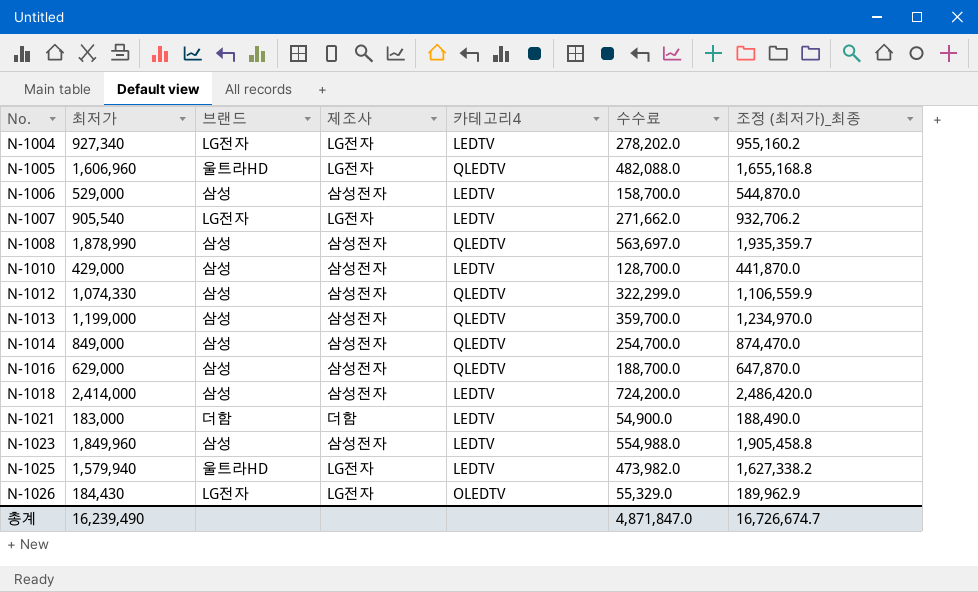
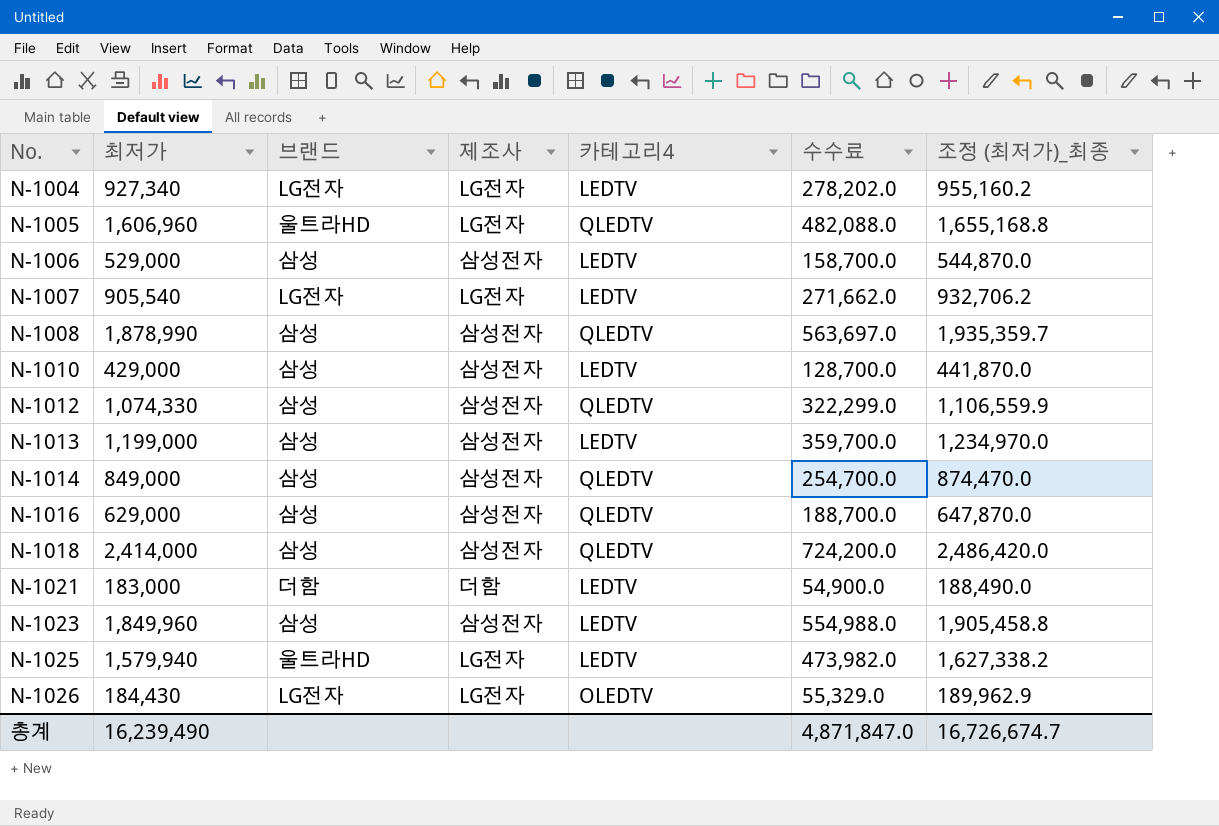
N-1013 | 카테고리4: QLEDTV -> LEDTV
N-1018 | 카테고리4: LEDTV -> QLEDTV

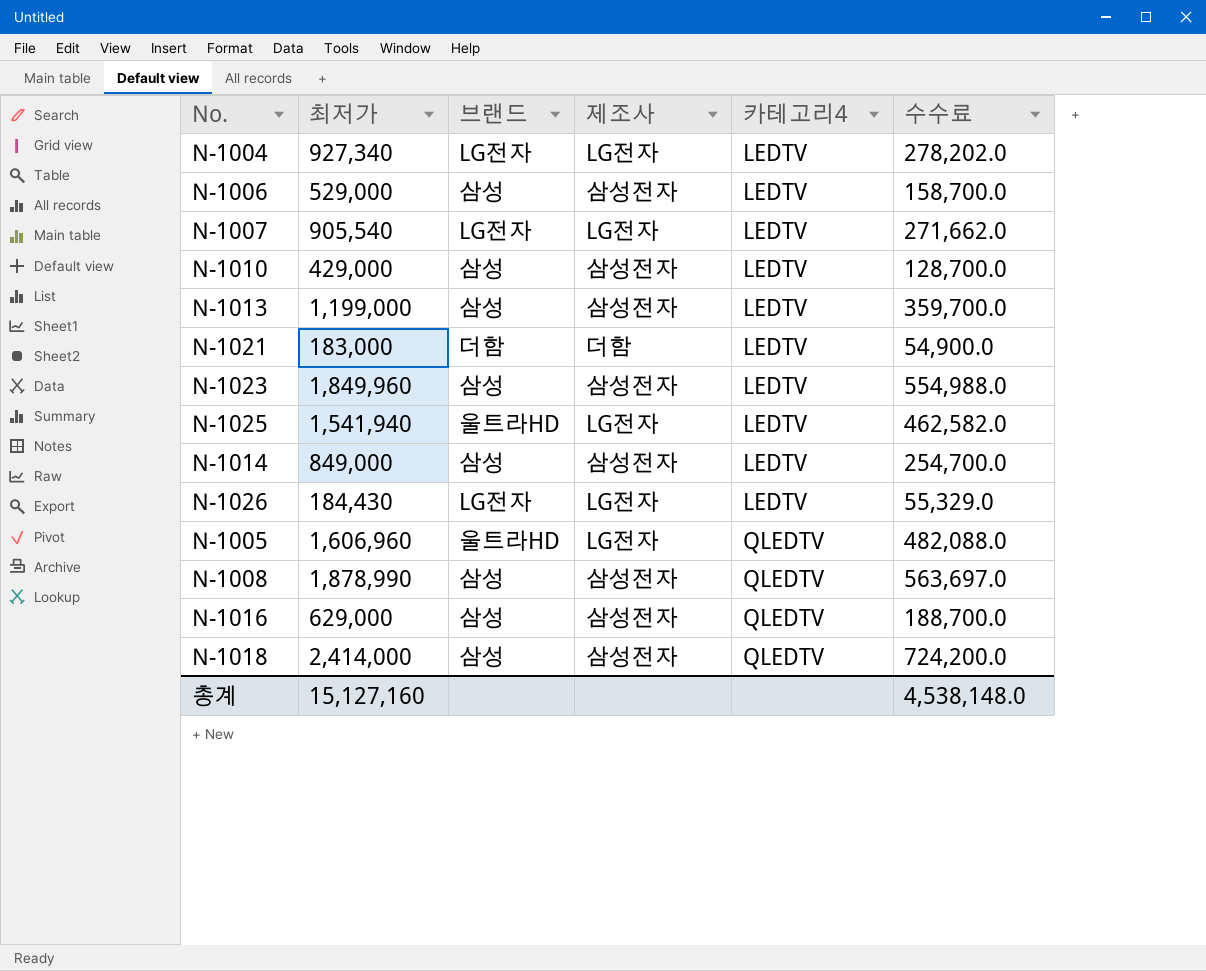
row order: No. ascending -> 카테고리4 ascending
column 조정 (최저가)_최종 | formula: [최저가] * 1.03 -> none
row N-1012: 1,074,330 | 삼성 | 삼성전자 | QLEDTV | 322,299.0 | 1,106,559.9 -> none
N-1025 | 최저가: 1,579,940 -> 1,541,940
N-1025 | 수수료: 473,982.0 -> 462,582.0
N-1014 | 카테고리4: QLEDTV -> LEDTV
N-1026 | 카테고리4: OLEDTV -> LEDTV
총계 | 최저가: 16,239,490 -> 15,127,160
총계 | 수수료: 4,871,847.0 -> 4,538,148.0

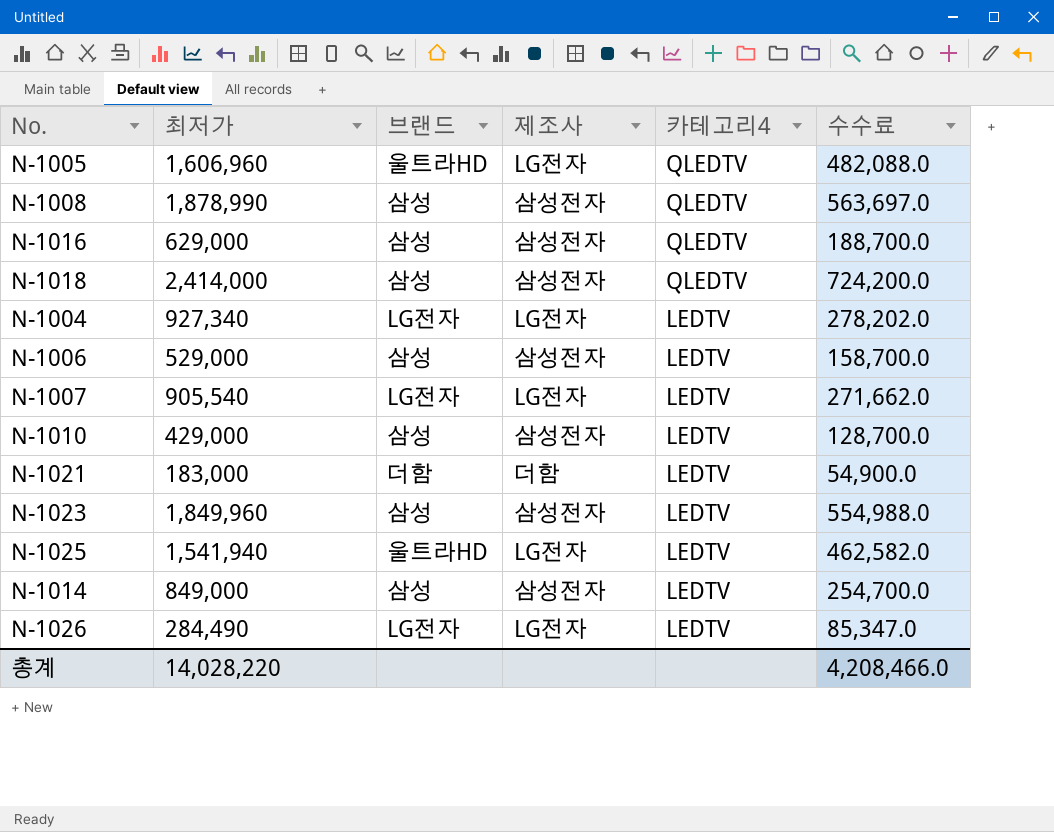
row order: 카테고리4 ascending -> 카테고리4 descending
row N-1013: 1,199,000 | 삼성 | 삼성전자 | LEDTV | 359,700.0 -> none
N-1026 | 최저가: 184,430 -> 284,490
N-1026 | 수수료: 55,329.0 -> 85,347.0
총계 | 최저가: 15,127,160 -> 14,028,220
총계 | 수수료: 4,538,148.0 -> 4,208,466.0

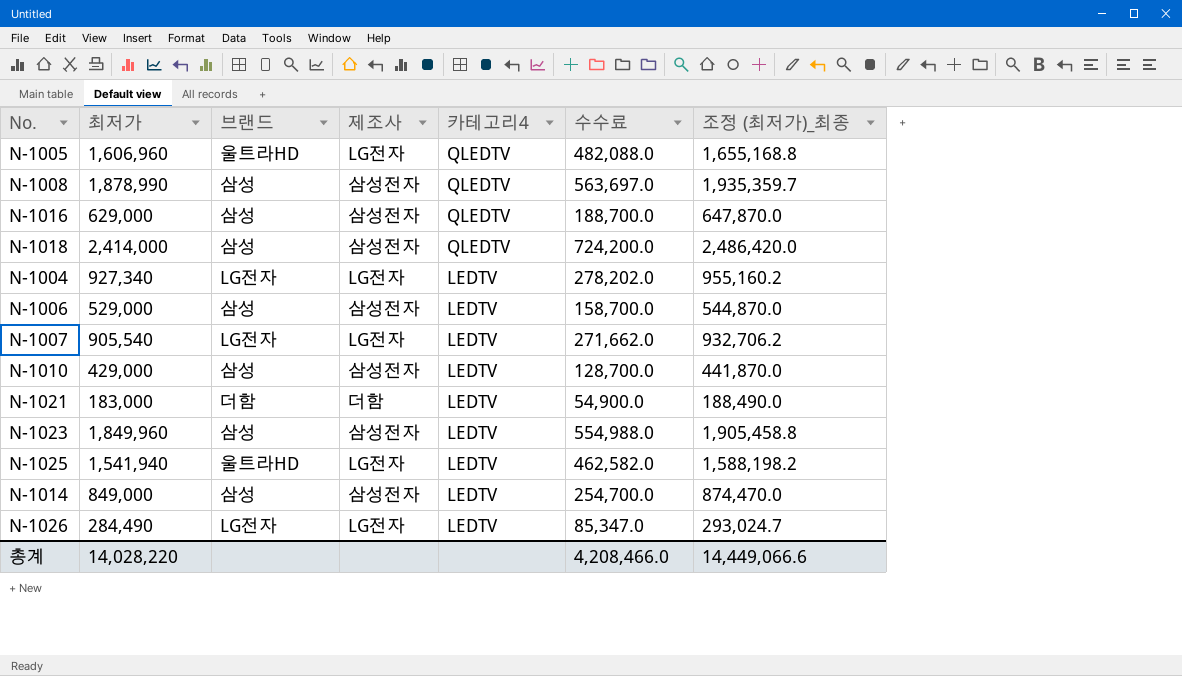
column 조정 (최저가)_최종 | formula: none -> [최저가] * 1.03

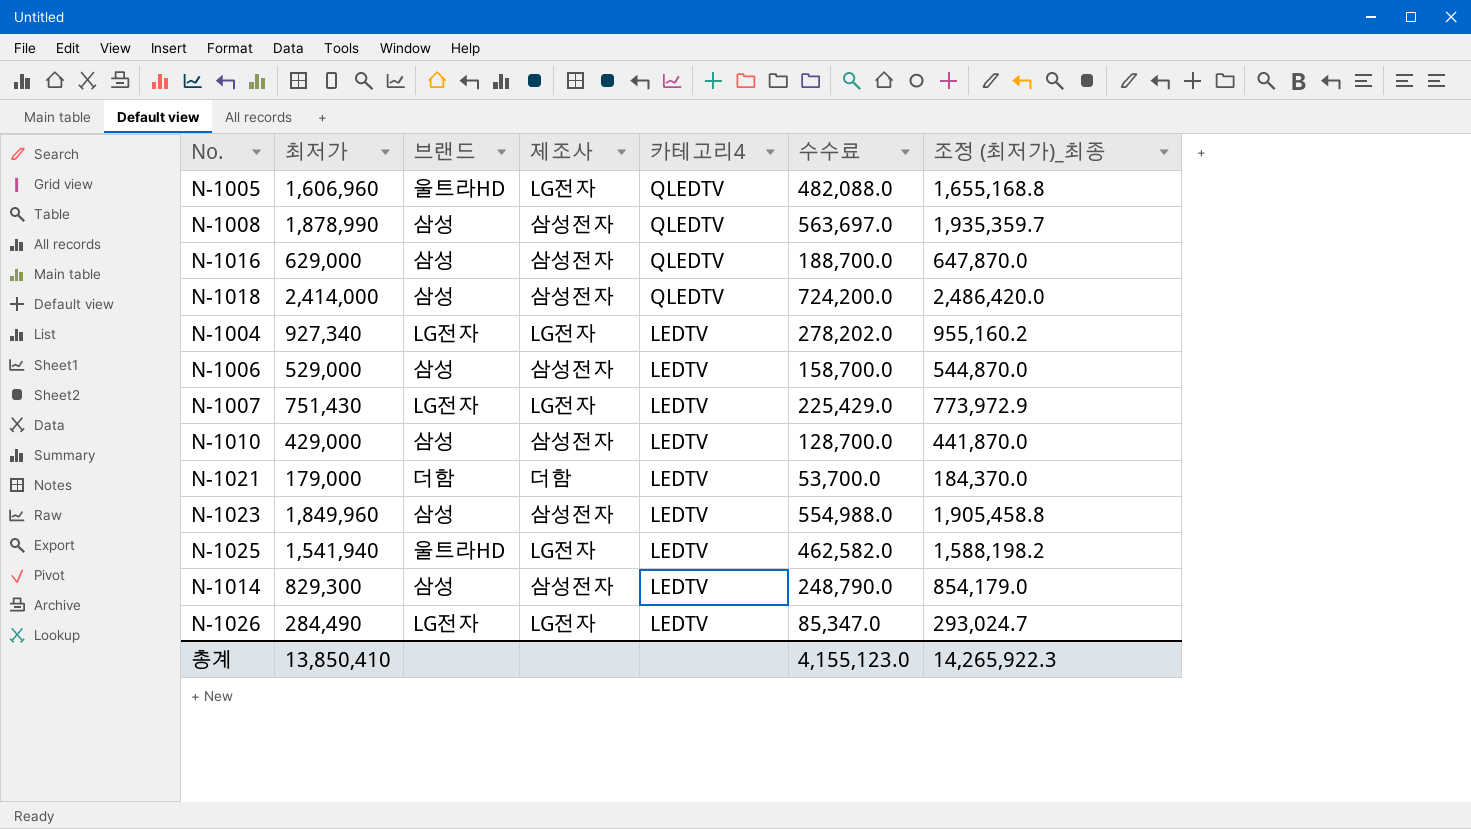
N-1007 | 최저가: 905,540 -> 751,430
N-1007 | 수수료: 271,662.0 -> 225,429.0
N-1007 | 조정 (최저가)_최종: 932,706.2 -> 773,972.9
N-1021 | 최저가: 183,000 -> 179,000
N-1021 | 수수료: 54,900.0 -> 53,700.0
N-1021 | 조정 (최저가)_최종: 188,490.0 -> 184,370.0
N-1014 | 최저가: 849,000 -> 829,300
N-1014 | 수수료: 254,700.0 -> 248,790.0
N-1014 | 조정 (최저가)_최종: 874,470.0 -> 854,179.0
총계 | 최저가: 14,028,220 -> 13,850,410
총계 | 수수료: 4,208,466.0 -> 4,155,123.0
총계 | 조정 (최저가)_최종: 14,449,066.6 -> 14,265,922.3

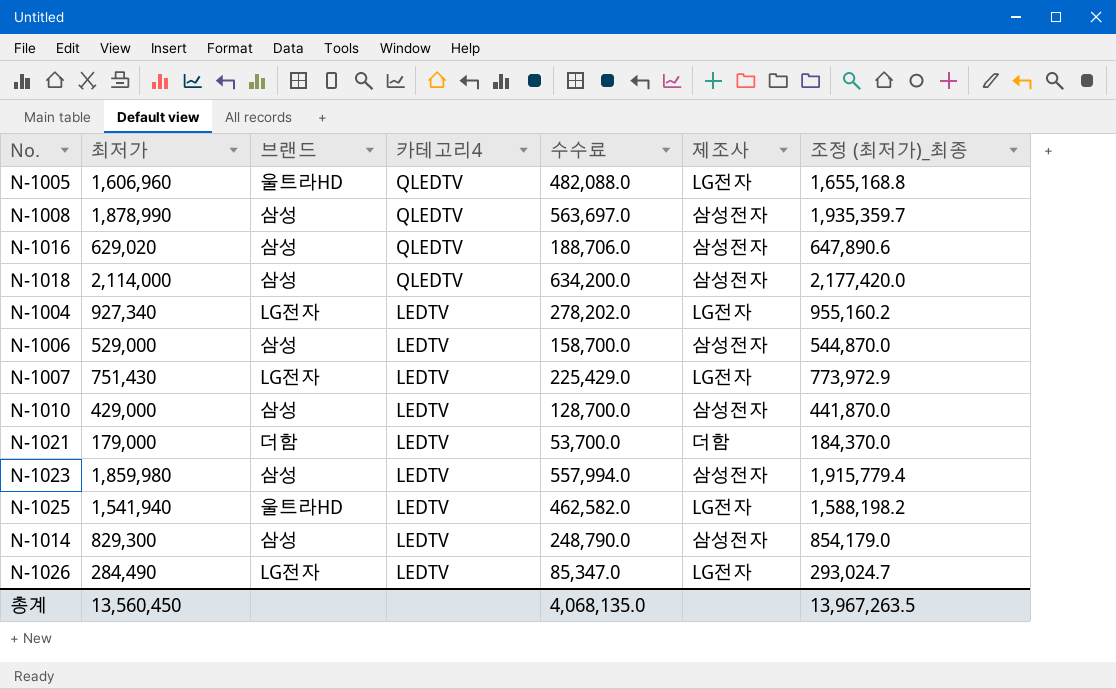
column 제조사 | position: 4 -> 6
N-1016 | 최저가: 629,000 -> 629,020
N-1016 | 수수료: 188,700.0 -> 188,706.0
N-1016 | 조정 (최저가)_최종: 647,870.0 -> 647,890.6
N-1018 | 최저가: 2,414,000 -> 2,114,000
N-1018 | 수수료: 724,200.0 -> 634,200.0
N-1018 | 조정 (최저가)_최종: 2,486,420.0 -> 2,177,420.0
N-1023 | 최저가: 1,849,960 -> 1,859,980
N-1023 | 수수료: 554,988.0 -> 557,994.0
N-1023 | 조정 (최저가)_최종: 1,905,458.8 -> 1,915,779.4
총계 | 최저가: 13,850,410 -> 13,560,450
총계 | 수수료: 4,155,123.0 -> 4,068,135.0
총계 | 조정 (최저가)_최종: 14,265,922.3 -> 13,967,263.5

